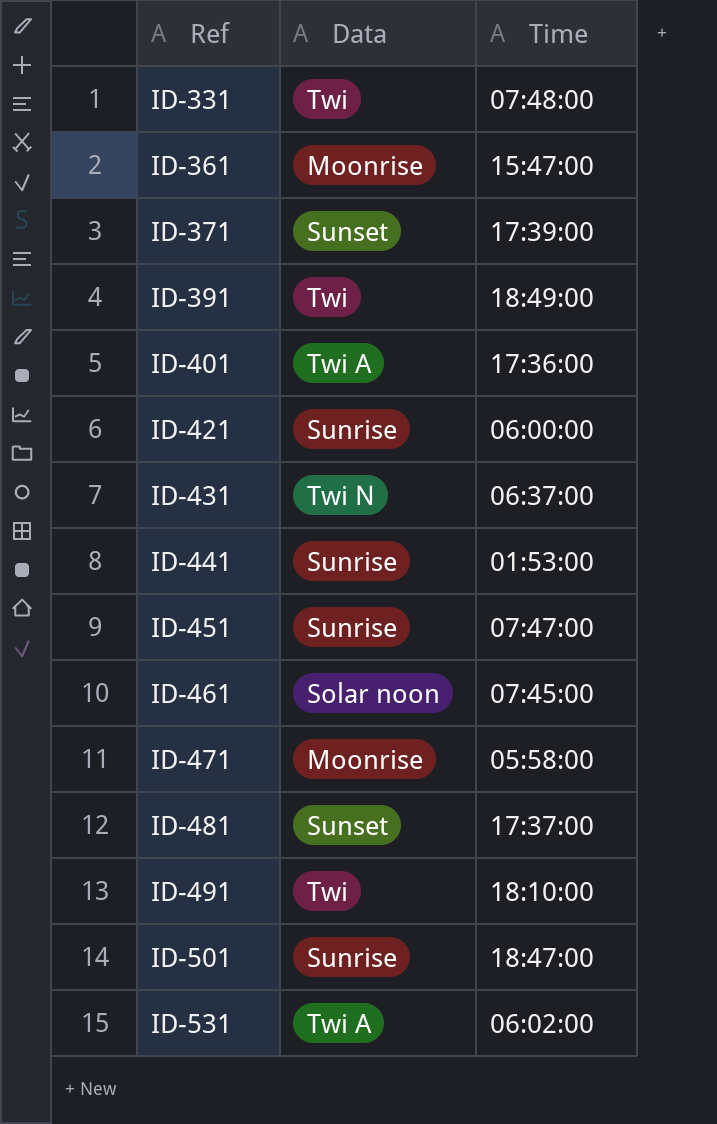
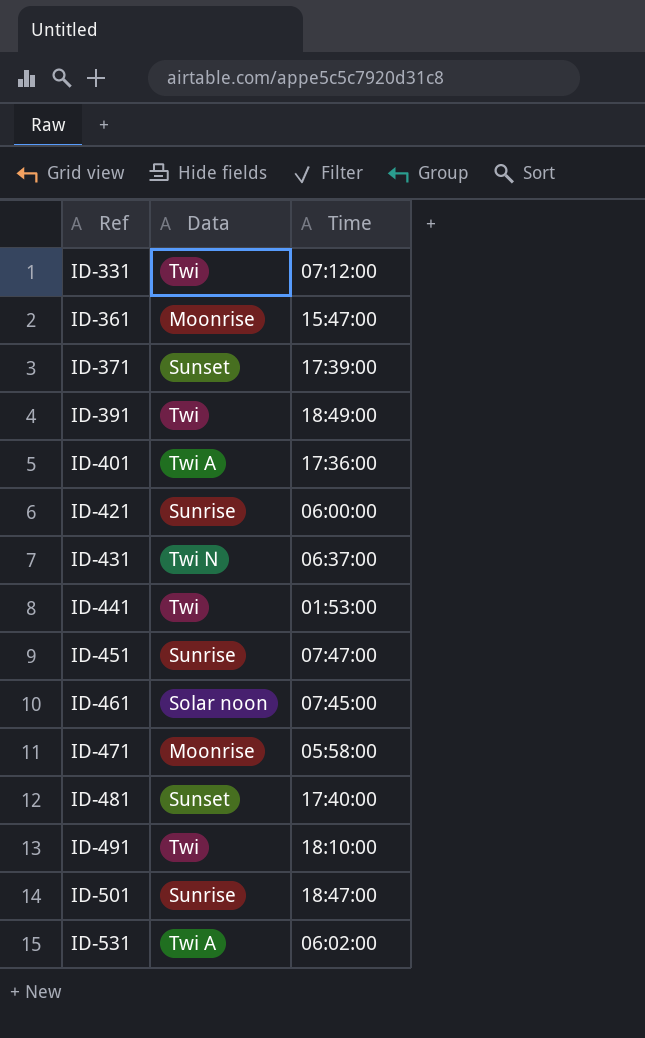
ID-331 | Time: 07:48:00 -> 07:12:00
ID-441 | Data: Sunrise -> Twi
ID-481 | Time: 17:37:00 -> 17:40:00

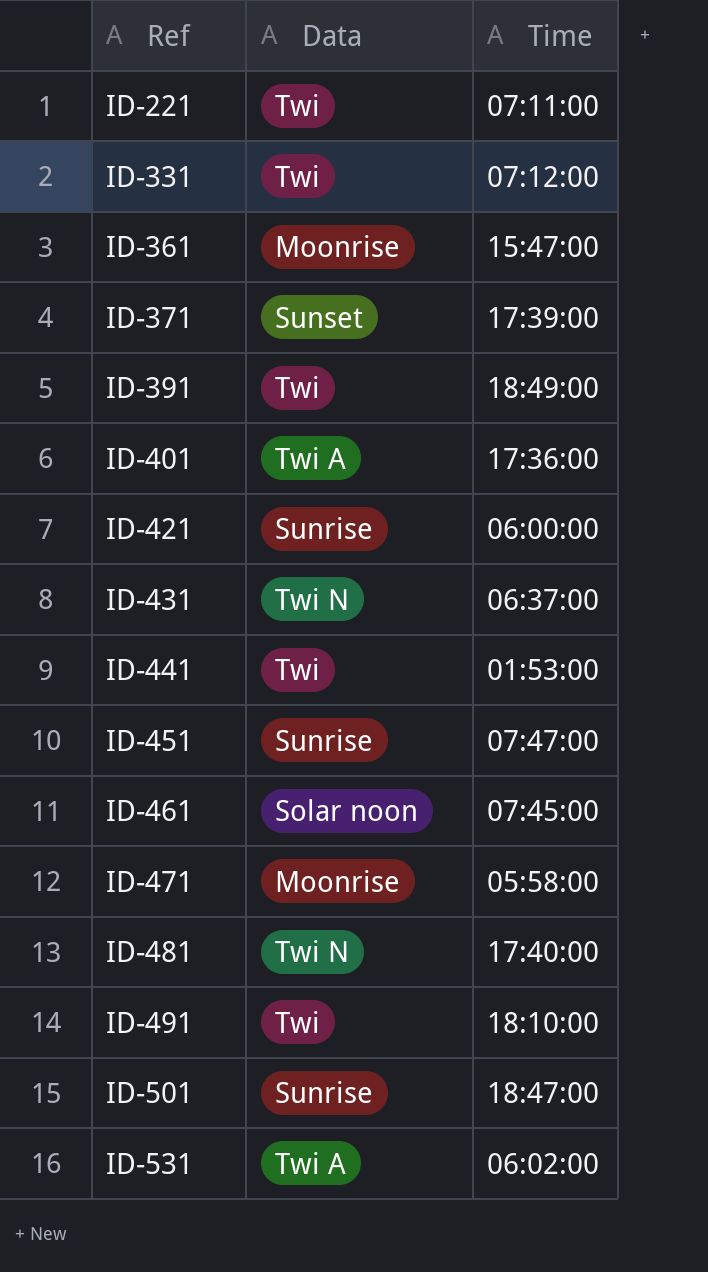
row ID-221: none -> Twi | 07:11:00
ID-481 | Data: Sunset -> Twi N

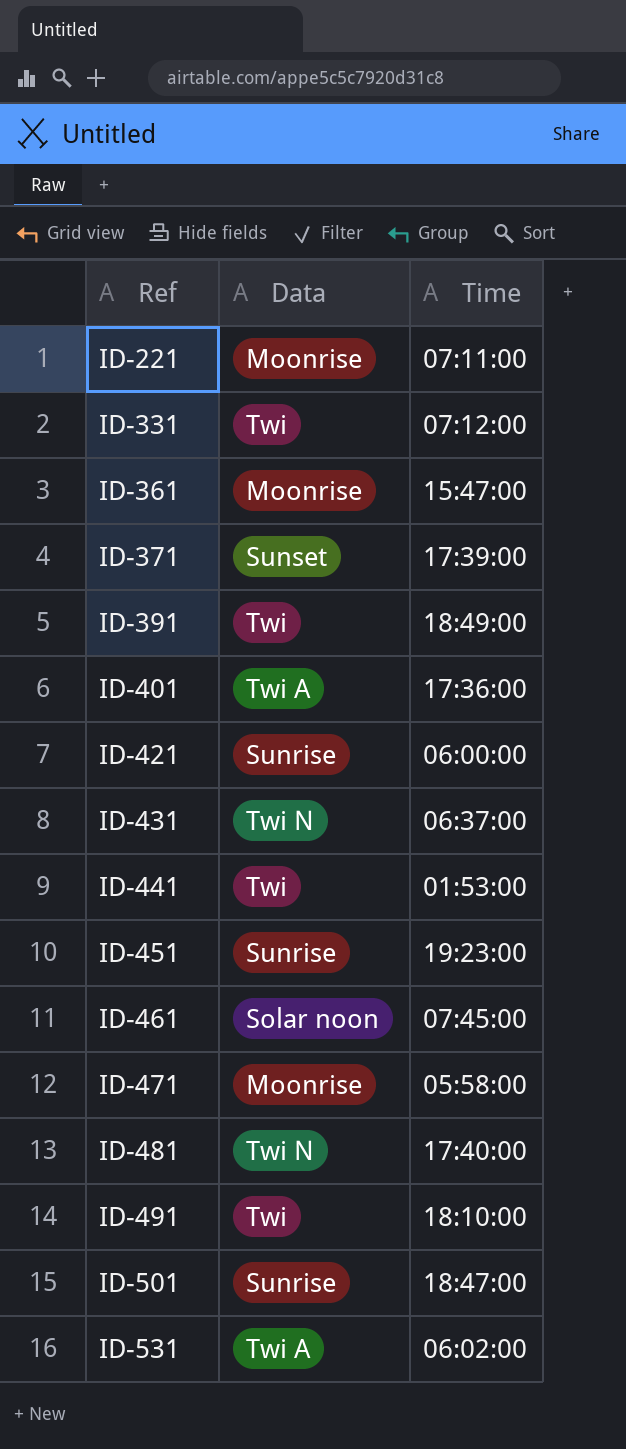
ID-221 | Data: Twi -> Moonrise
ID-451 | Time: 07:47:00 -> 19:23:00

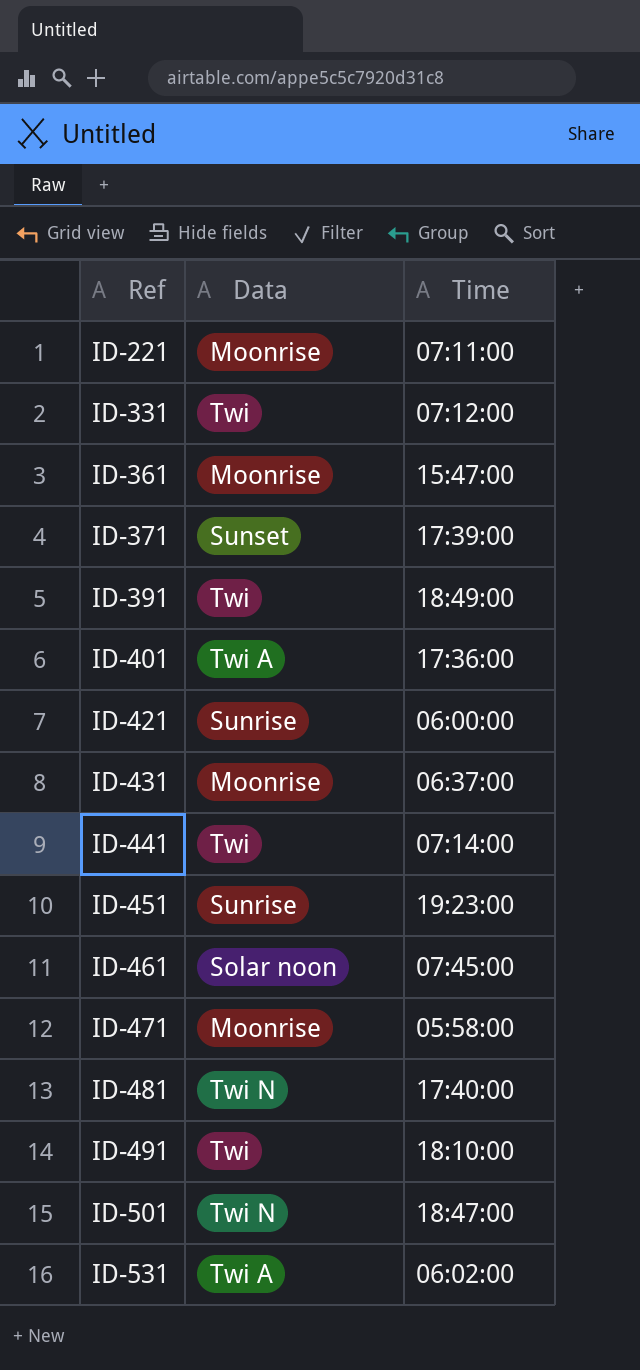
ID-431 | Data: Twi N -> Moonrise
ID-441 | Time: 01:53:00 -> 07:14:00
ID-501 | Data: Sunrise -> Twi N

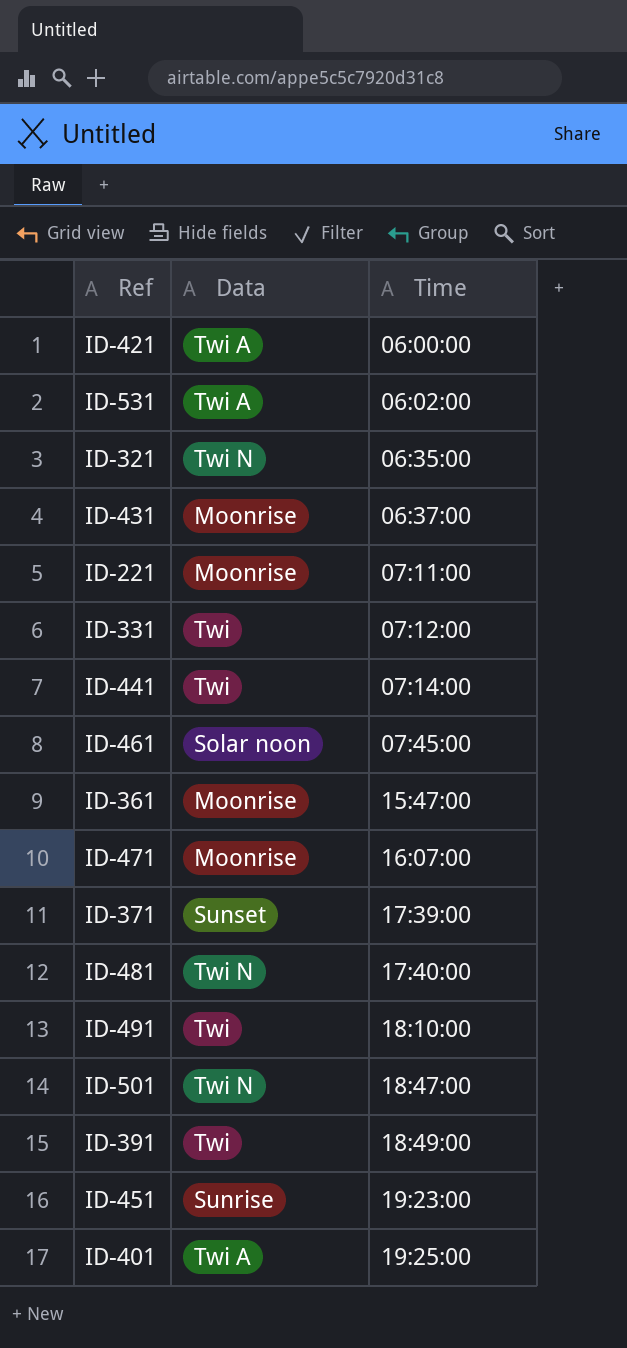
row order: Ref ascending -> Time ascending
ID-421 | Data: Sunrise -> Twi A
row ID-321: none -> Twi N | 06:35:00
ID-471 | Time: 05:58:00 -> 16:07:00
ID-401 | Time: 17:36:00 -> 19:25:00

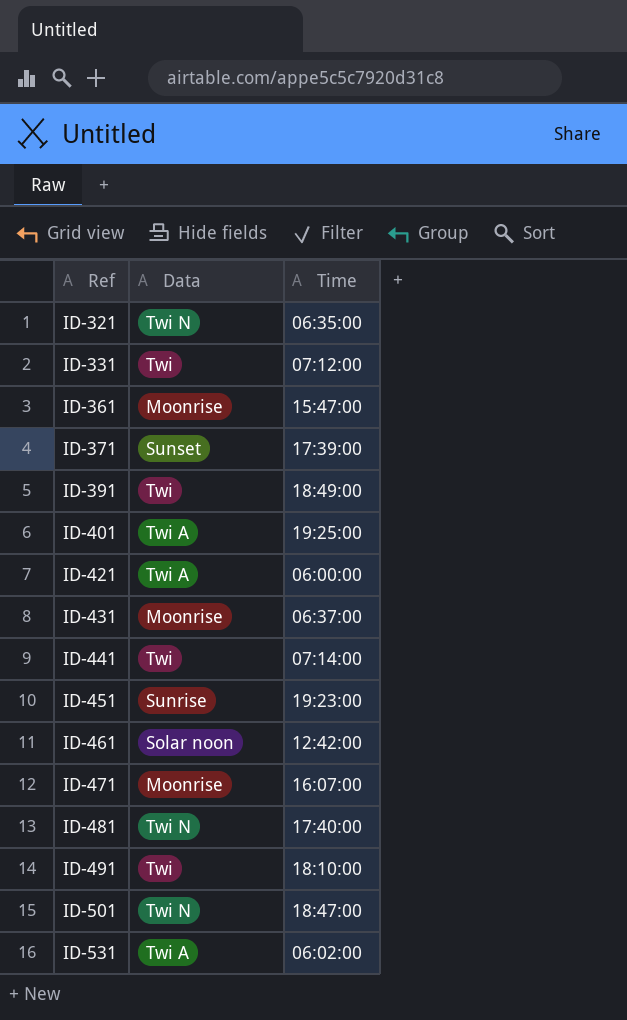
row order: Time ascending -> Ref ascending
row ID-221: Moonrise | 07:11:00 -> none
ID-461 | Time: 07:45:00 -> 12:42:00

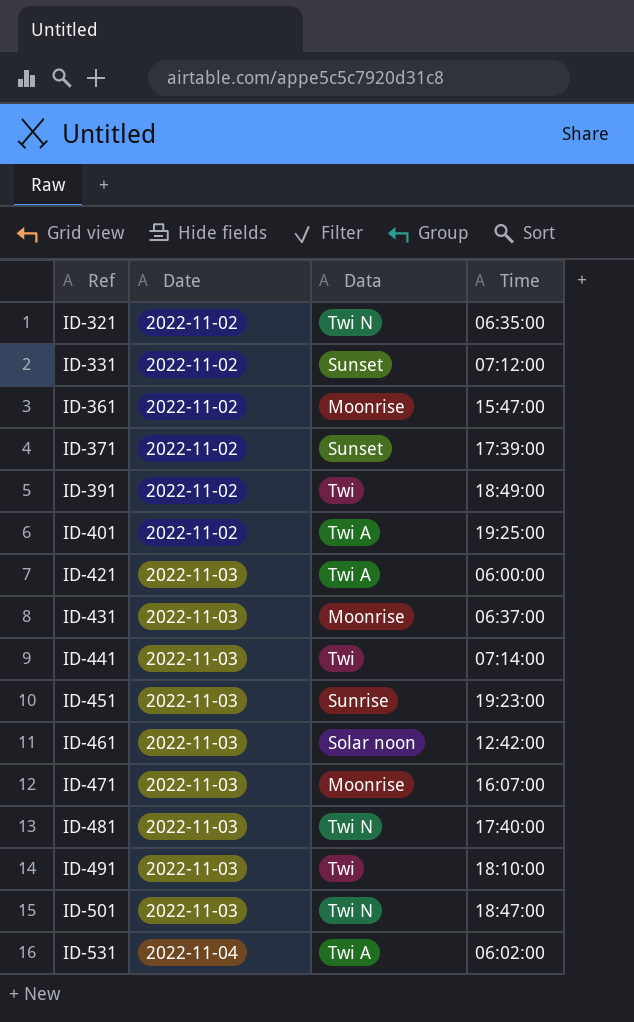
column Date | position: none -> 2
ID-331 | Data: Twi -> Sunset

